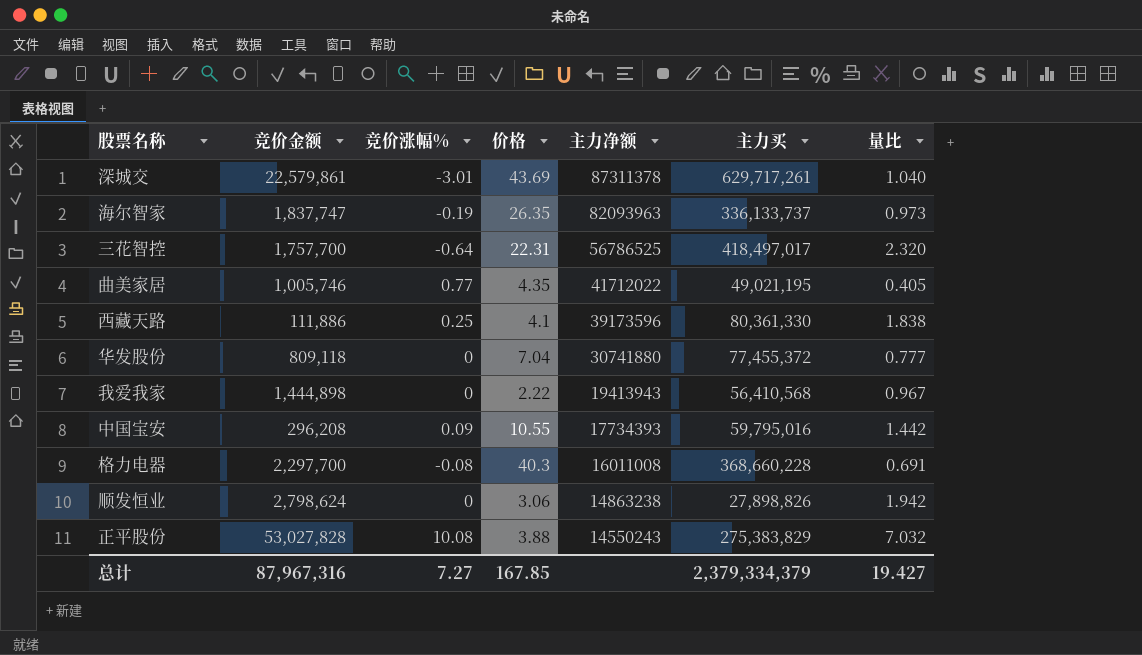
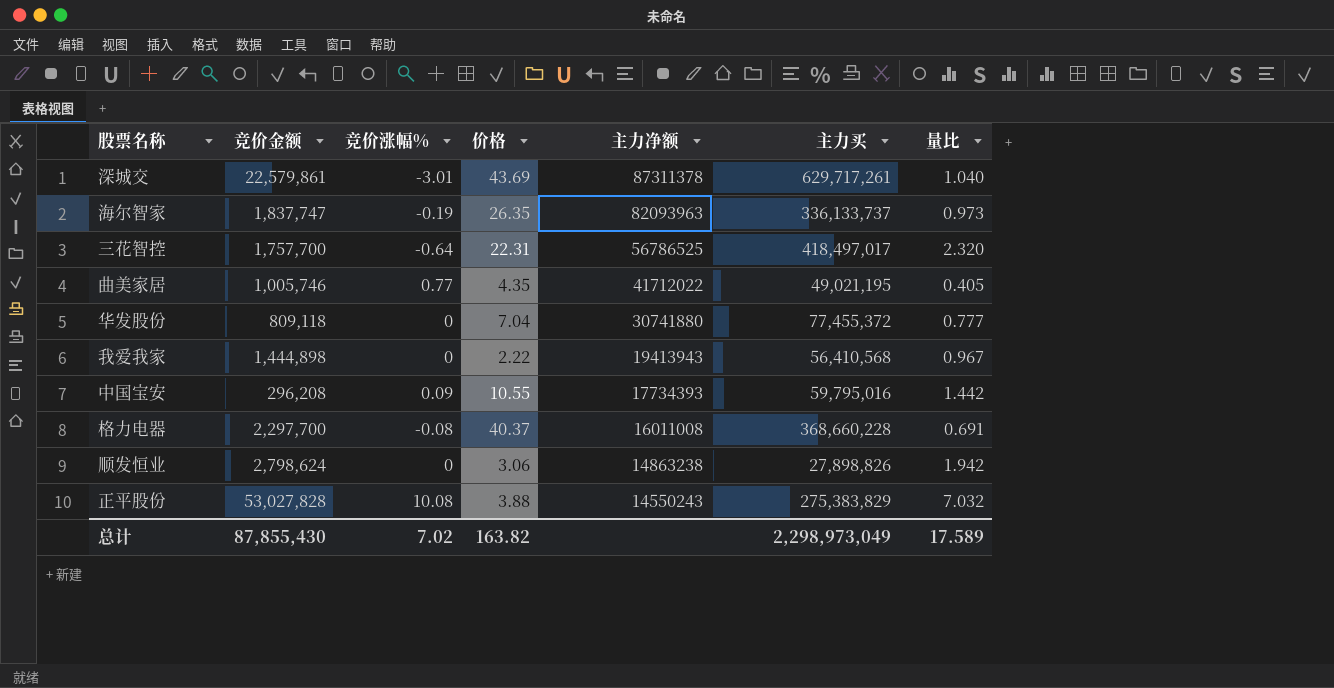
row 西藏天路: 111,886 | 0.25 | 4.1 | 39173596 | 80,361,330 | 1.838 -> none
格力电器 | 价格: 40.3 -> 40.37
总计 | 竞价金额: 87,967,316 -> 87,855,430
总计 | 竞价涨幅%: 7.27 -> 7.02
总计 | 价格: 167.85 -> 163.82
总计 | 主力买: 2,379,334,379 -> 2,298,973,049
总计 | 量比: 19.427 -> 17.589

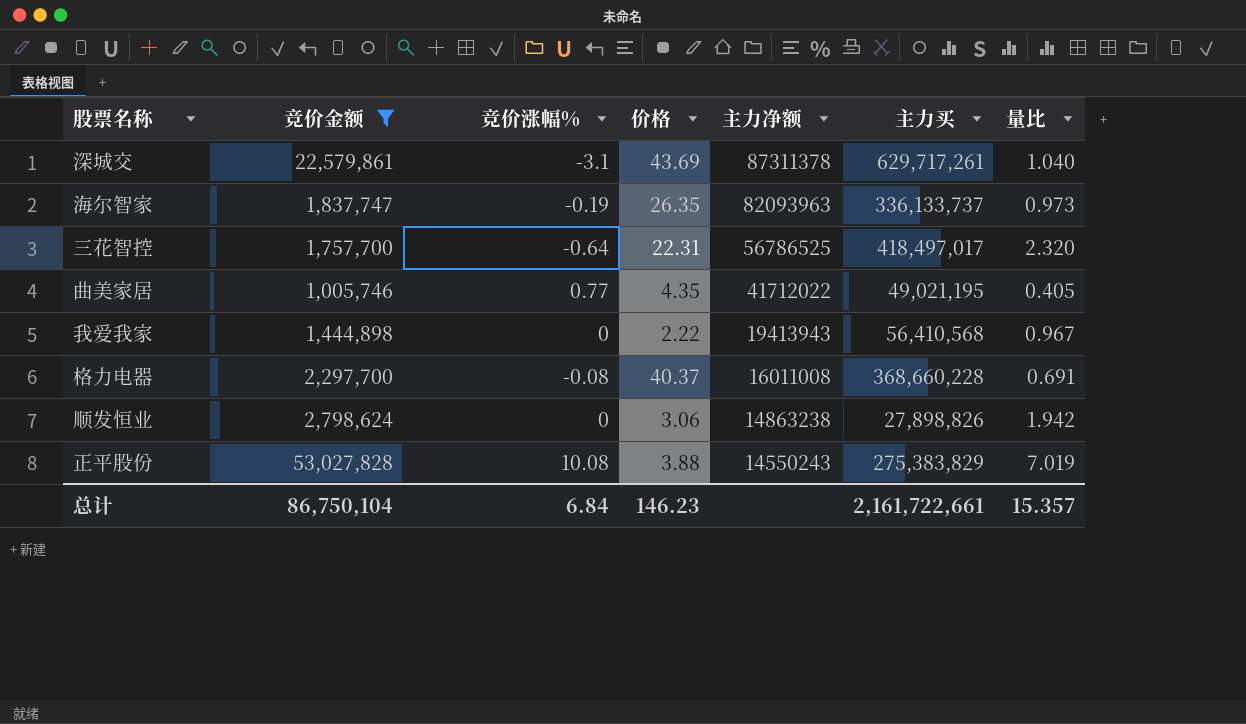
filter: none -> 竞价金额 >= 1,005,746
深城交 | 竞价涨幅%: -3.01 -> -3.1
正平股份 | 量比: 7.032 -> 7.019
总计 | 竞价金额: 87,855,430 -> 86,750,104
总计 | 竞价涨幅%: 7.02 -> 6.84
总计 | 价格: 163.82 -> 146.23
总计 | 主力买: 2,298,973,049 -> 2,161,722,661
总计 | 量比: 17.589 -> 15.357

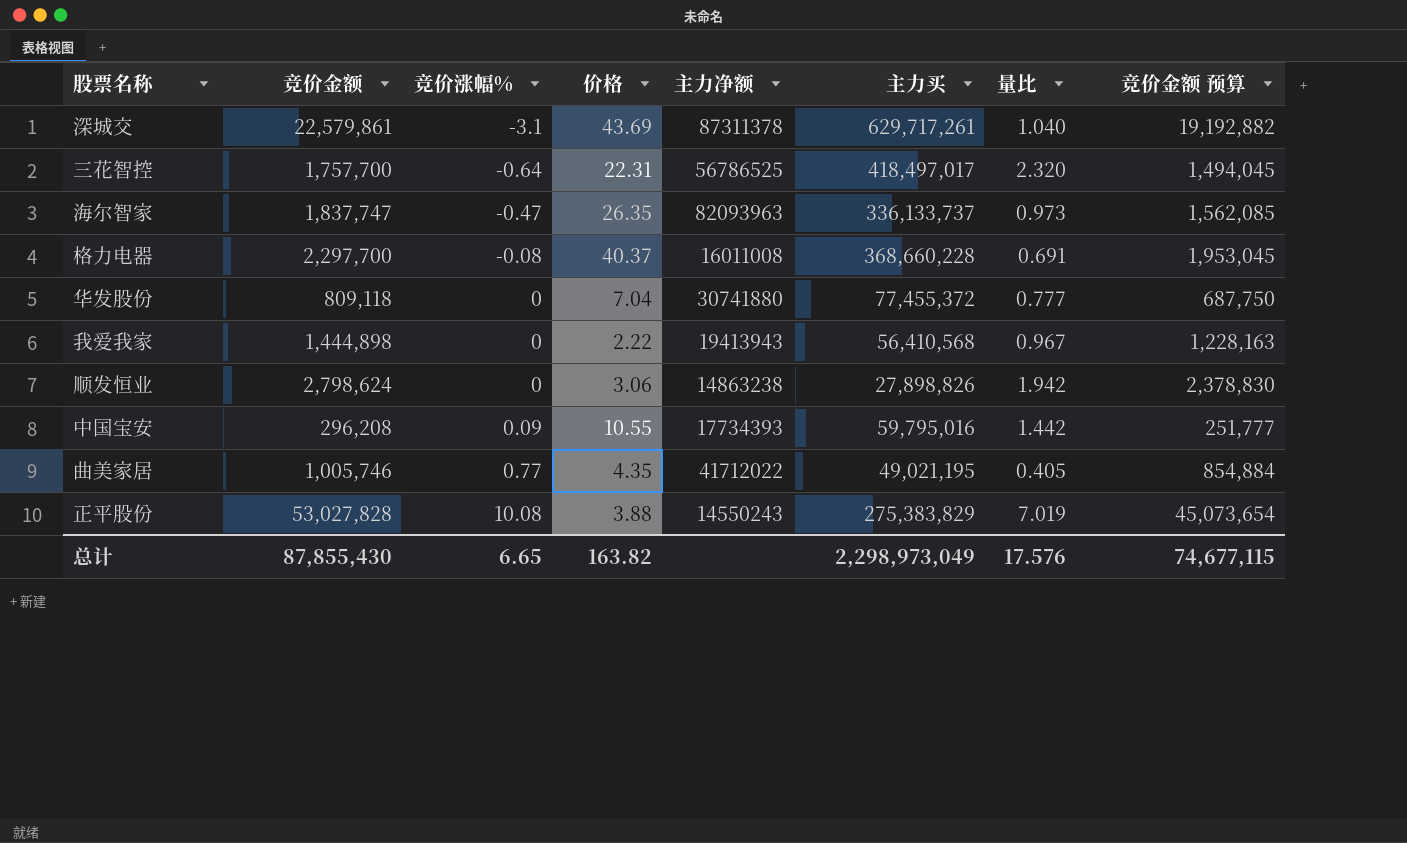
filter: 竞价金额 >= 1,005,746 -> none
row order: 主力净额 descending -> 竞价涨幅% ascending
column 竞价金额 预算 | formula: none -> [竞价金额] * 0.85
海尔智家 | 竞价涨幅%: -0.19 -> -0.47
总计 | 竞价金额: 86,750,104 -> 87,855,430
总计 | 竞价涨幅%: 6.84 -> 6.65
总计 | 价格: 146.23 -> 163.82
总计 | 主力买: 2,161,722,661 -> 2,298,973,049
总计 | 量比: 15.357 -> 17.576

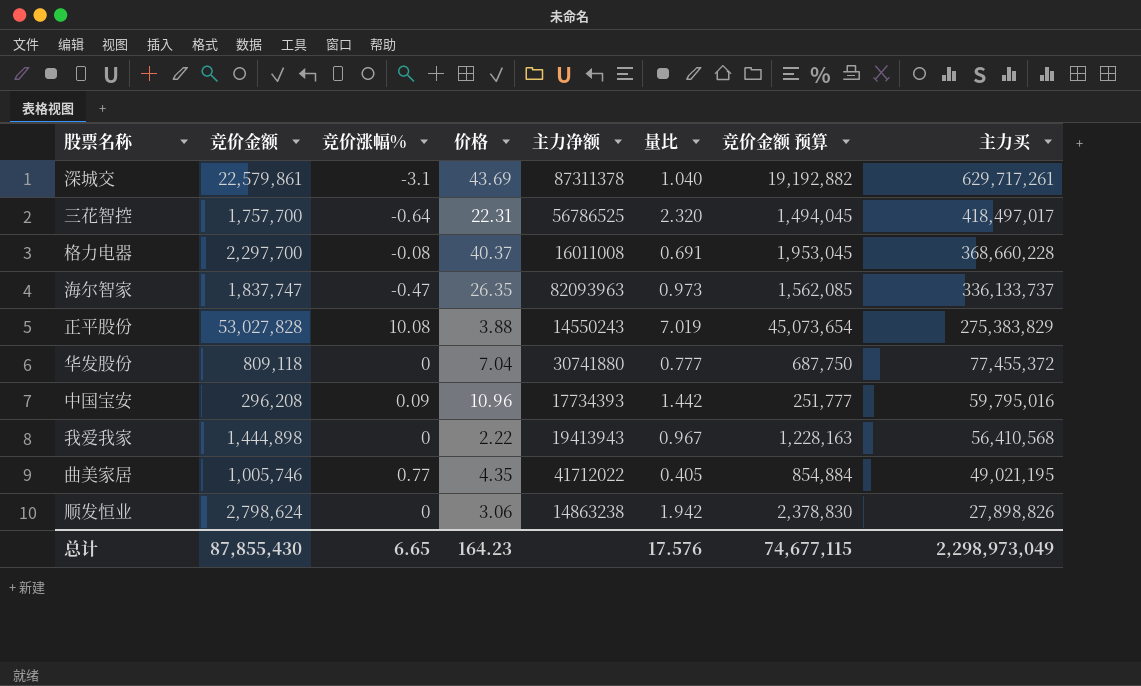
row order: 竞价涨幅% ascending -> 主力买 descending
column 主力买 | position: 6 -> 8
中国宝安 | 价格: 10.55 -> 10.96
总计 | 价格: 163.82 -> 164.23

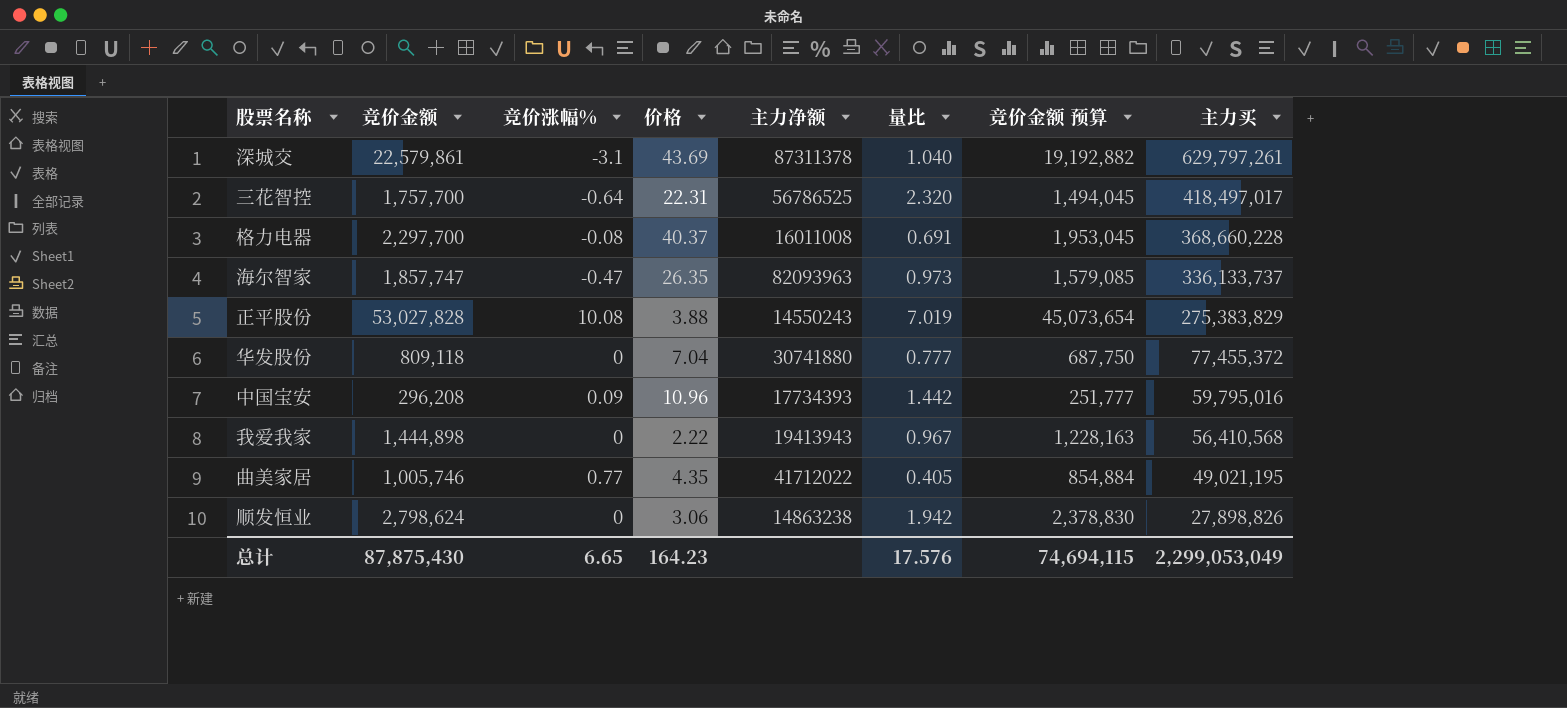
深城交 | 主力买: 629,717,261 -> 629,797,261
海尔智家 | 竞价金额: 1,837,747 -> 1,857,747
海尔智家 | 竞价金额 预算: 1,562,085 -> 1,579,085
总计 | 竞价金额: 87,855,430 -> 87,875,430
总计 | 竞价金额 预算: 74,677,115 -> 74,694,115
总计 | 主力买: 2,298,973,049 -> 2,299,053,049

